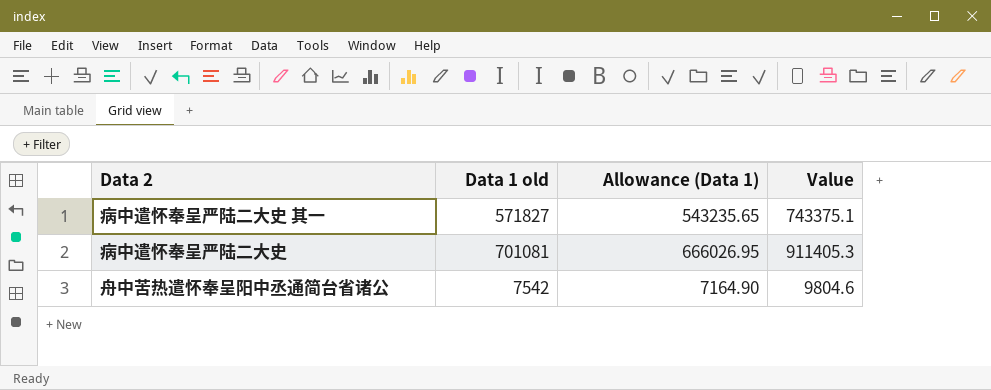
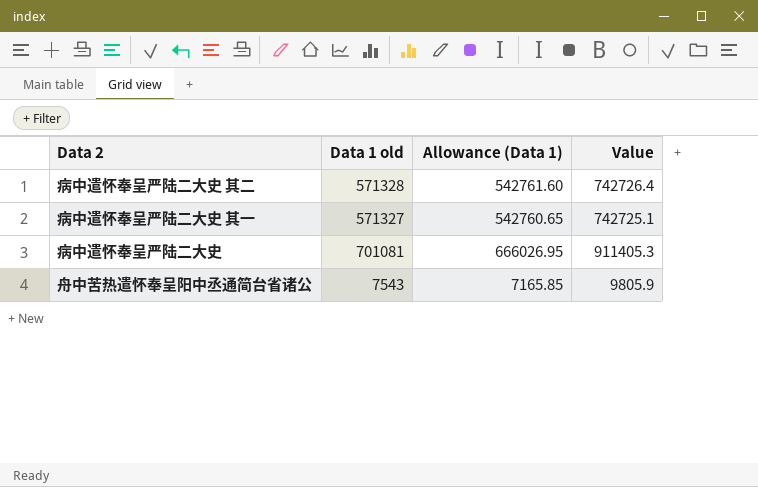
row 病中遣怀奉呈严陆二大史 其二: none -> 571328 | 542761.60 | 742726.4
病中遣怀奉呈严陆二大史 其一 | Data 1 old: 571827 -> 571327
病中遣怀奉呈严陆二大史 其一 | Allowance (Data 1): 543235.65 -> 542760.65
病中遣怀奉呈严陆二大史 其一 | Value: 743375.1 -> 742725.1
舟中苦热遣怀奉呈阳中丞通简台省诸公 | Data 1 old: 7542 -> 7543
舟中苦热遣怀奉呈阳中丞通简台省诸公 | Allowance (Data 1): 7164.90 -> 7165.85
舟中苦热遣怀奉呈阳中丞通简台省诸公 | Value: 9804.6 -> 9805.9

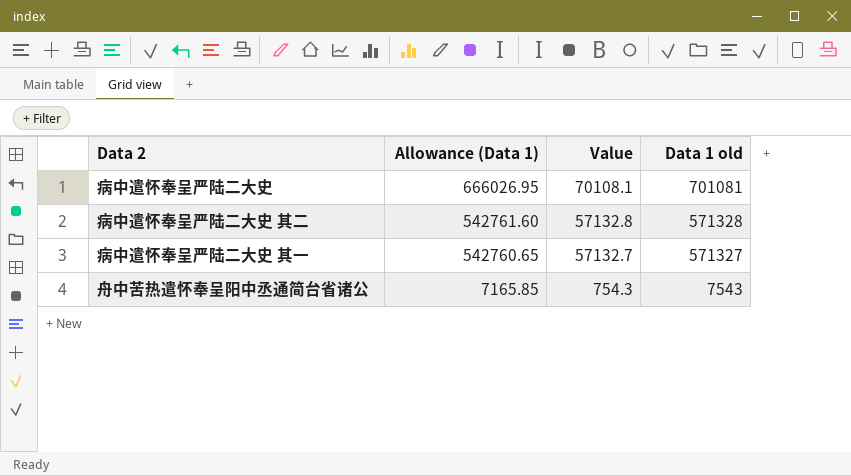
row order: none -> Allowance (Data 1) descending
column Value | formula: [Data 1 old] * 1.3 -> [Data 1 old] * 0.1
column Data 1 old | position: 2 -> 4

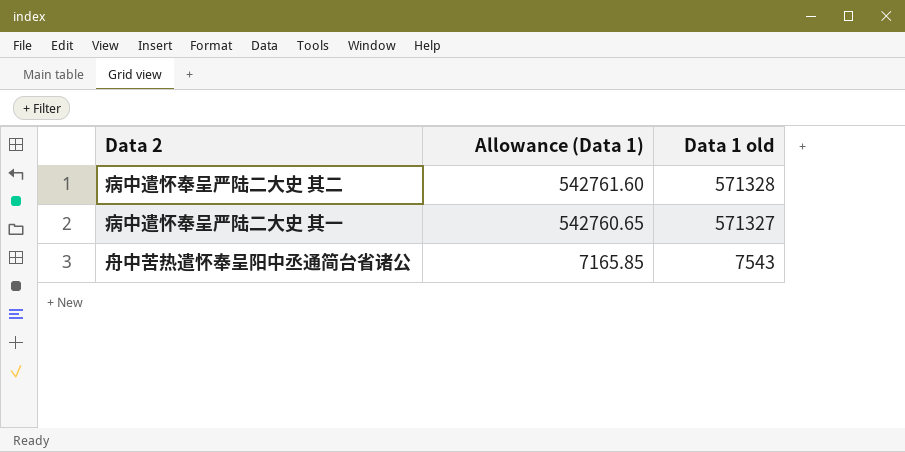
column Value | formula: [Data 1 old] * 0.1 -> none
row 病中遣怀奉呈严陆二大史: 666026.95 | 70108.1 | 701081 -> none

